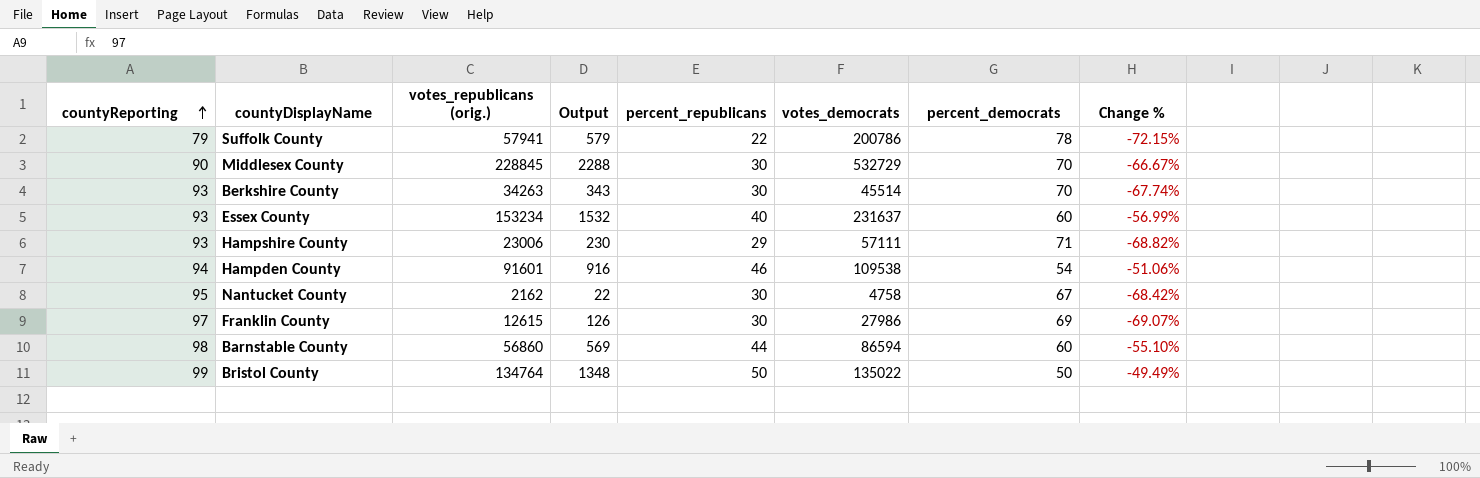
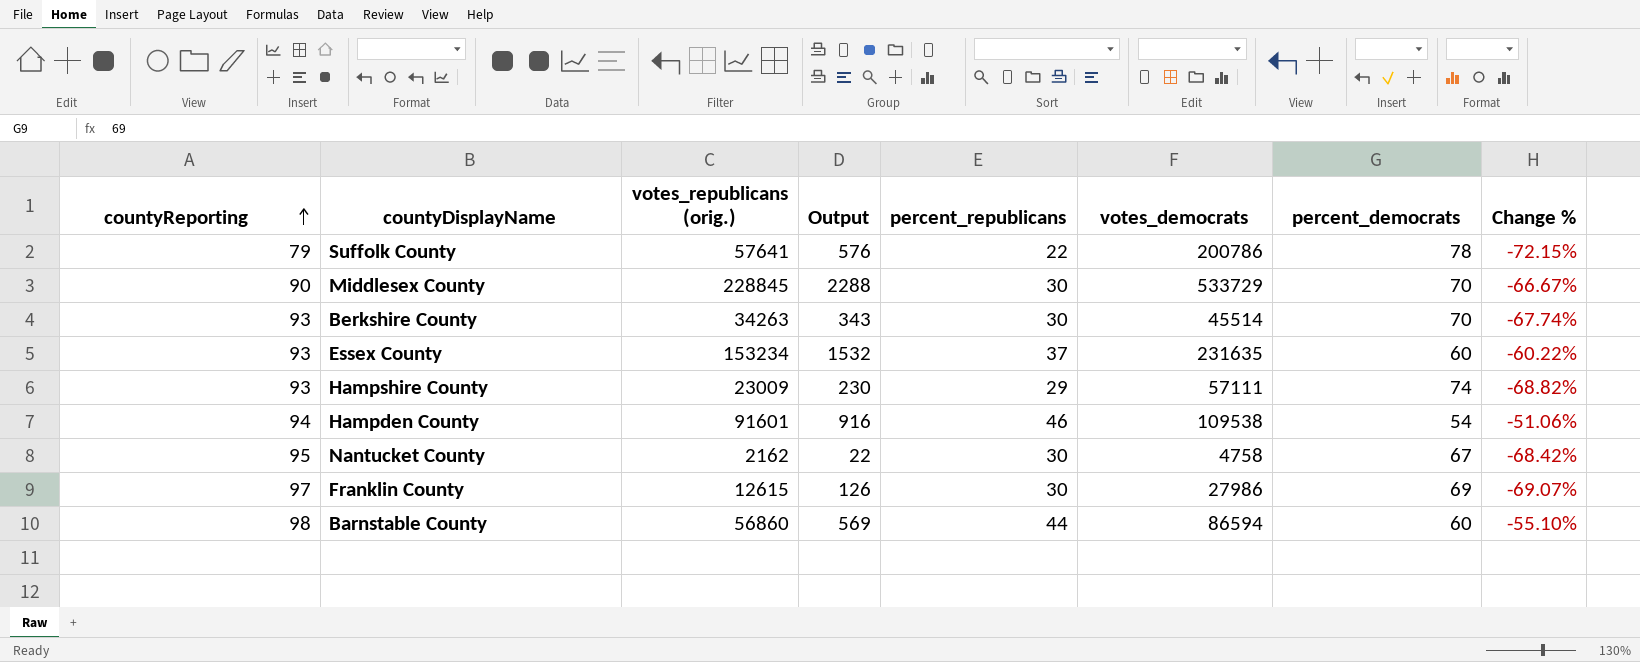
row Bristol County: 99 | 134764 | 1348 | 50 | 135022 | 50 | -49.49% -> none
Suffolk County | votes_republicans (orig.): 57941 -> 57641
Suffolk County | Output: 579 -> 576
Middlesex County | votes_democrats: 532729 -> 533729
Essex County | percent_republicans: 40 -> 37
Essex County | votes_democrats: 231637 -> 231635
Essex County | Change %: -56.99% -> -60.22%
Hampshire County | votes_republicans (orig.): 23006 -> 23009
Hampshire County | percent_democrats: 71 -> 74

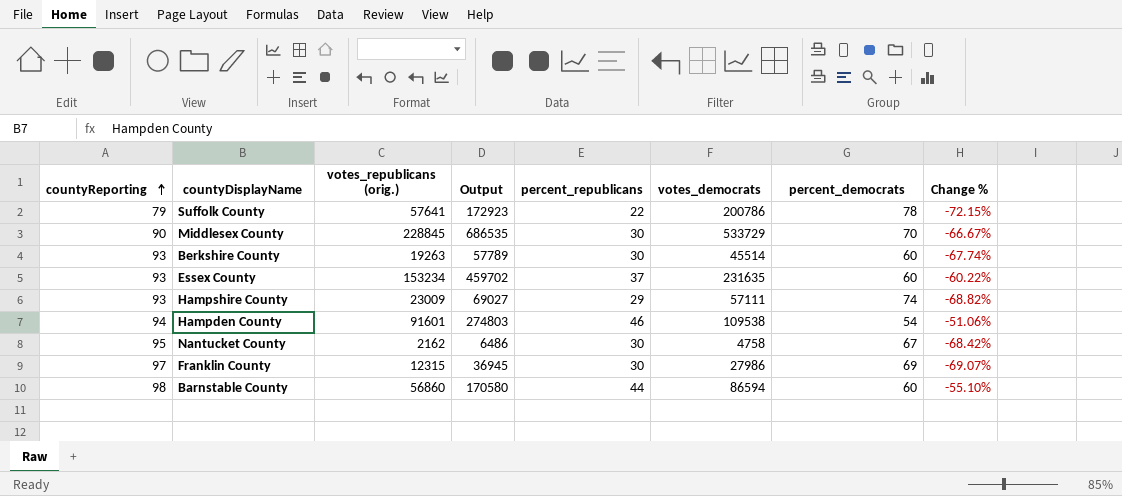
column Output | formula: [votes_republicans (orig.)] * 0.01 -> [votes_republicans (orig.)] * 3
Berkshire County | votes_republicans (orig.): 34263 -> 19263
Berkshire County | percent_democrats: 70 -> 60
Franklin County | votes_republicans (orig.): 12615 -> 12315

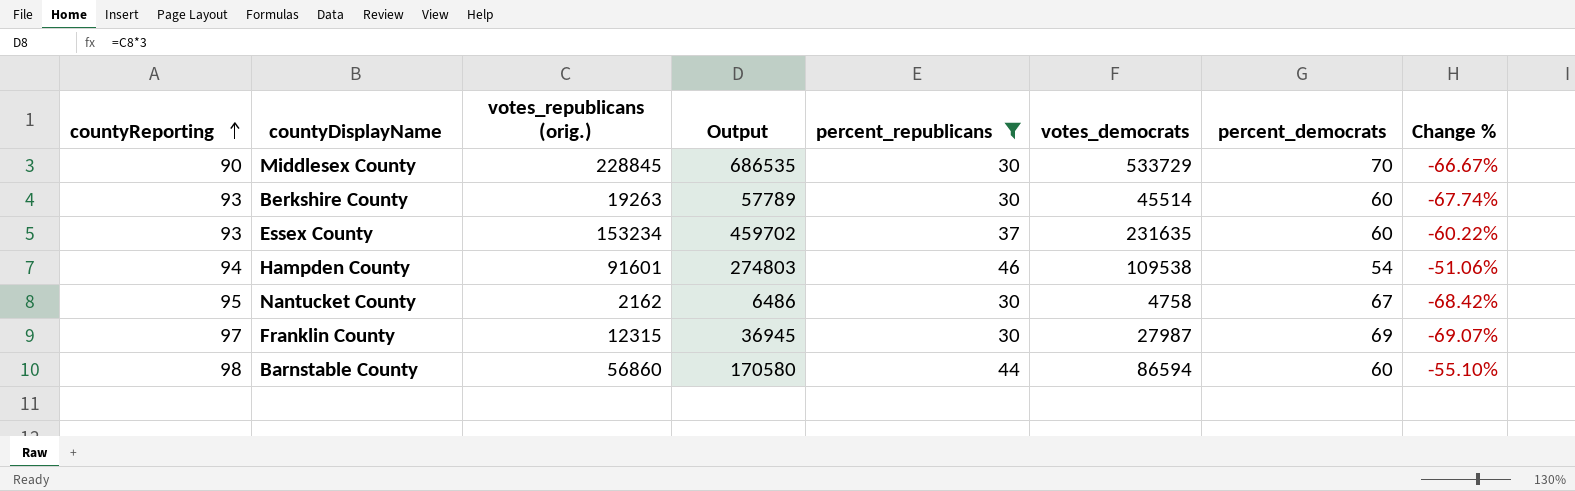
filter: none -> percent_republicans >= 30
Franklin County | votes_democrats: 27986 -> 27987

